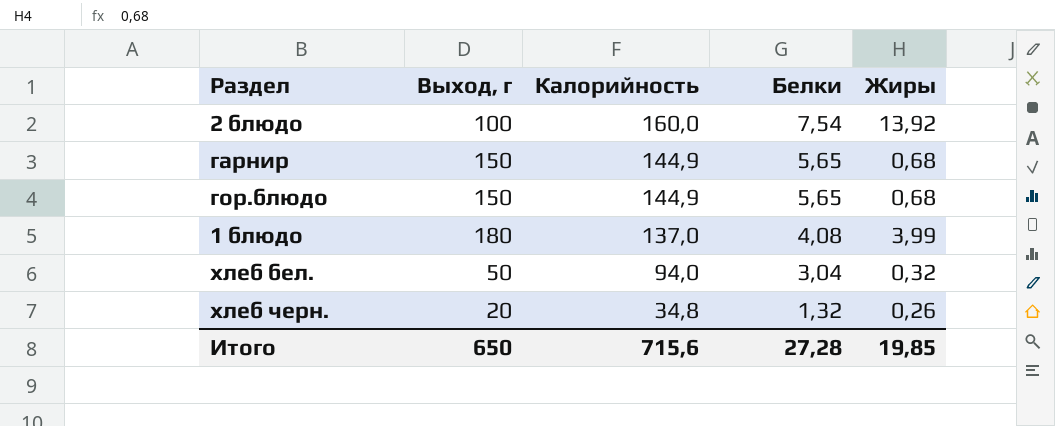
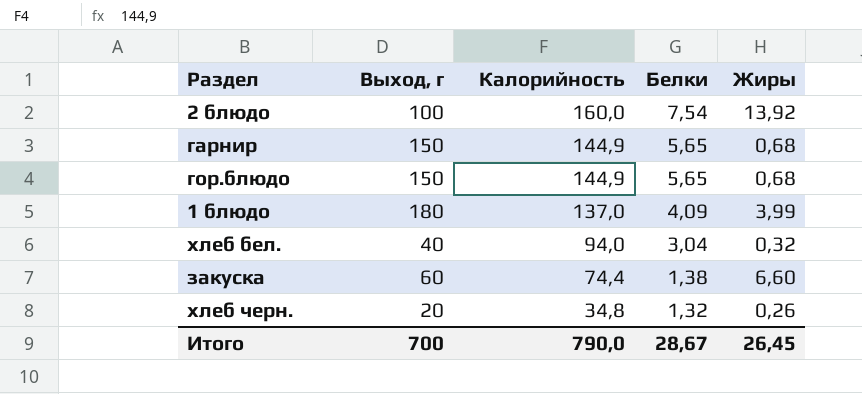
1 блюдо | Белки: 4,08 -> 4,09
хлеб бел. | Выход, г: 50 -> 40
row закуска: none -> 60 | 74,4 | 1,38 | 6,60
Итого | Выход, г: 650 -> 700
Итого | Калорийность: 715,6 -> 790,0
Итого | Белки: 27,28 -> 28,67
Итого | Жиры: 19,85 -> 26,45

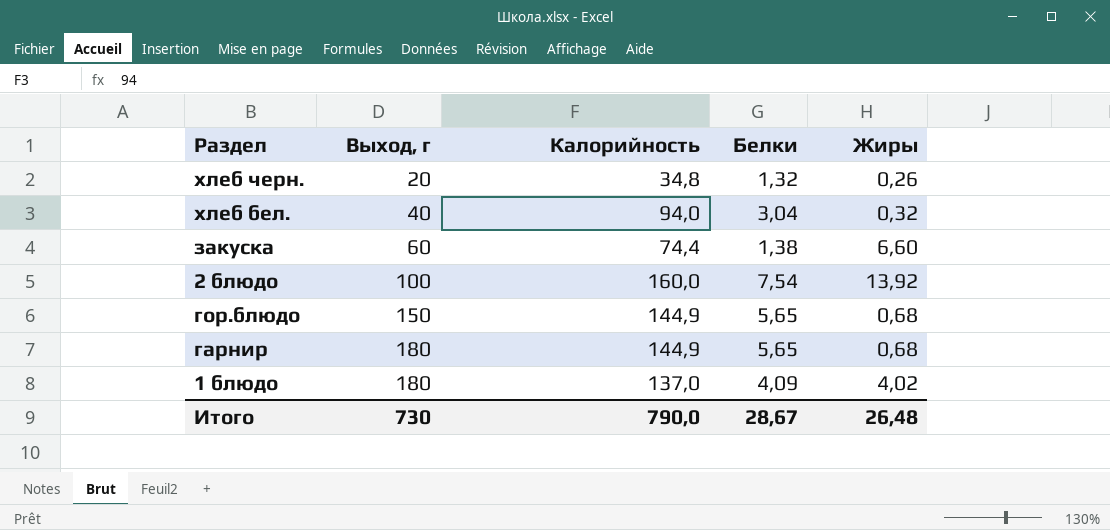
row order: Калорийность descending -> Выход, г ascending
гарнир | Выход, г: 150 -> 180
1 блюдо | Жиры: 3,99 -> 4,02
Итого | Выход, г: 700 -> 730
Итого | Жиры: 26,45 -> 26,48

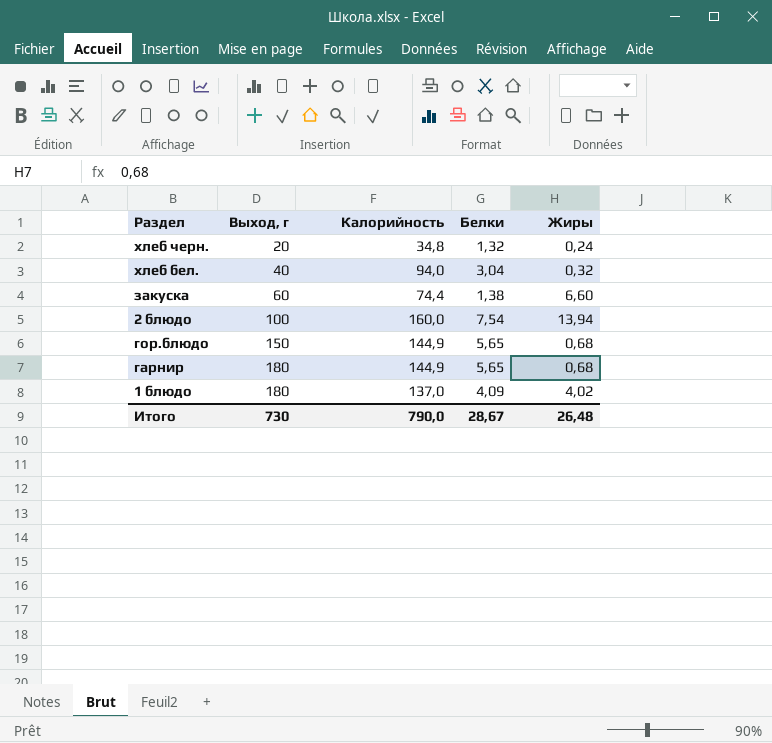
хлеб черн. | Жиры: 0,26 -> 0,24
2 блюдо | Жиры: 13,92 -> 13,94

